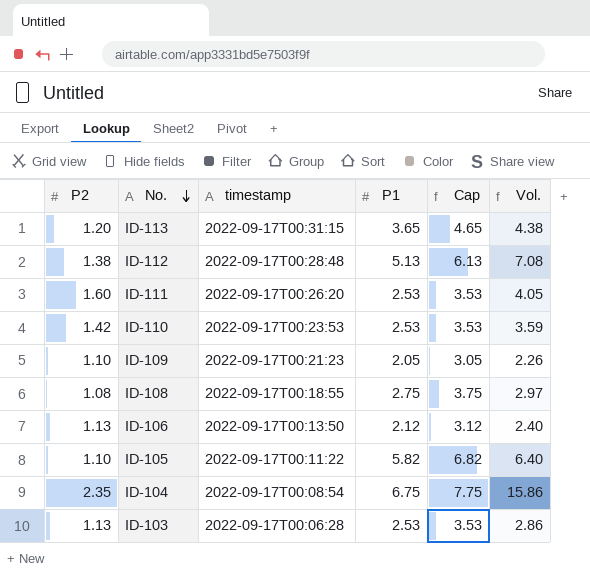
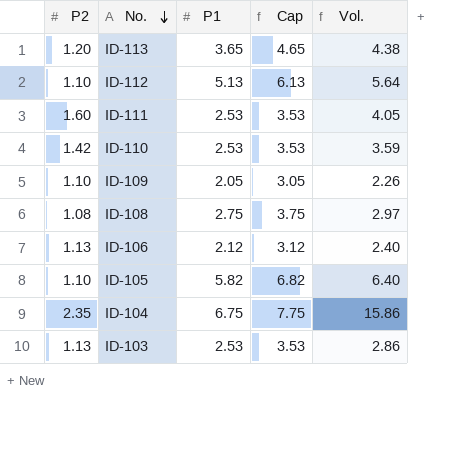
column timestamp | position: 3 -> none
ID-112 | P2: 1.38 -> 1.10
ID-112 | Vol.: 7.08 -> 5.64

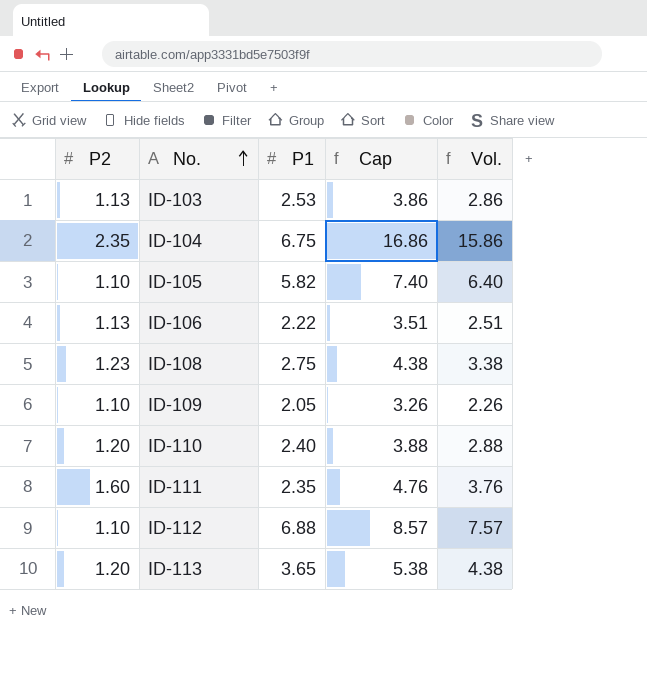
row order: No. descending -> No. ascending
column Cap | formula: [P1] + 1 -> [Vol.] + 1
ID-106 | P1: 2.12 -> 2.22
ID-106 | Vol.: 2.40 -> 2.51
ID-108 | P2: 1.08 -> 1.23
ID-108 | Vol.: 2.97 -> 3.38
ID-110 | P2: 1.42 -> 1.20
ID-110 | P1: 2.53 -> 2.40
ID-110 | Vol.: 3.59 -> 2.88
ID-111 | P1: 2.53 -> 2.35
ID-111 | Vol.: 4.05 -> 3.76
ID-112 | P1: 5.13 -> 6.88
ID-112 | Vol.: 5.64 -> 7.57

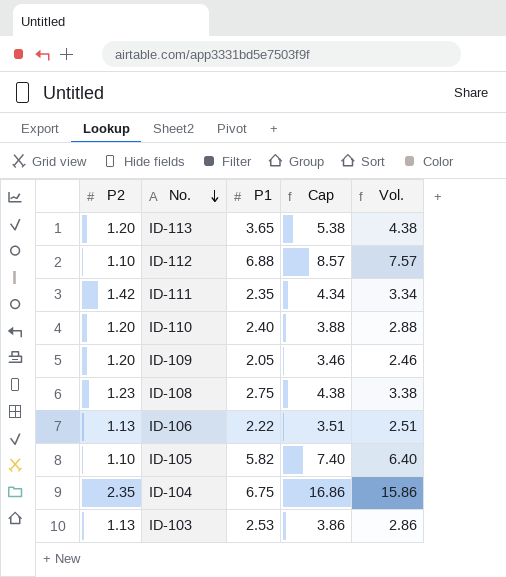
row order: No. ascending -> No. descending
ID-111 | P2: 1.60 -> 1.42
ID-111 | Cap: 4.76 -> 4.34
ID-111 | Vol.: 3.76 -> 3.34
ID-109 | P2: 1.10 -> 1.20
ID-109 | Cap: 3.26 -> 3.46
ID-109 | Vol.: 2.26 -> 2.46

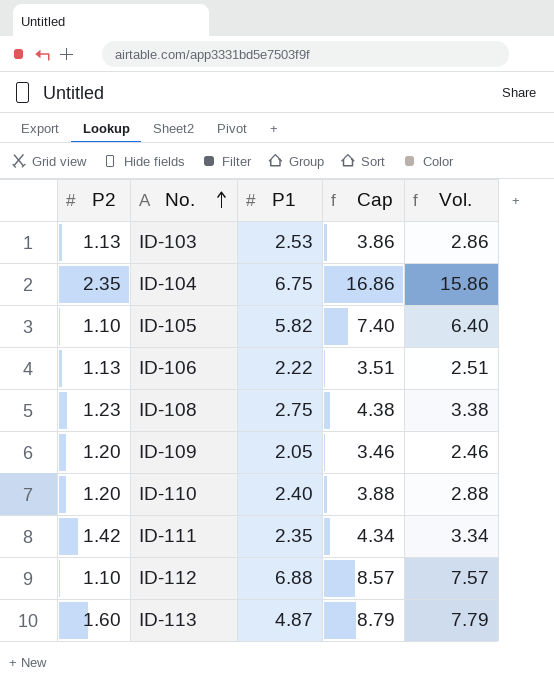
row order: No. descending -> No. ascending
ID-113 | P2: 1.20 -> 1.60
ID-113 | P1: 3.65 -> 4.87
ID-113 | Cap: 5.38 -> 8.79
ID-113 | Vol.: 4.38 -> 7.79

